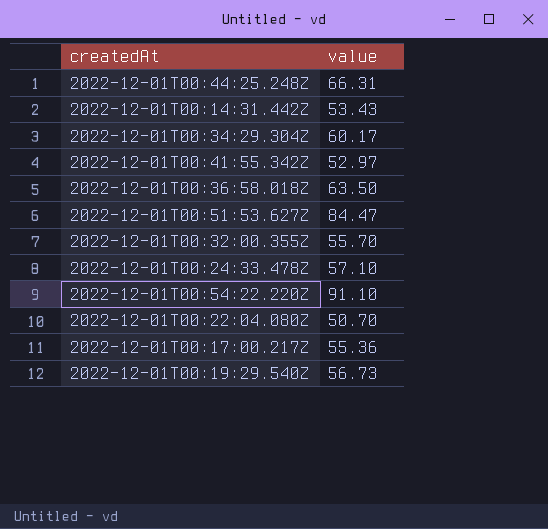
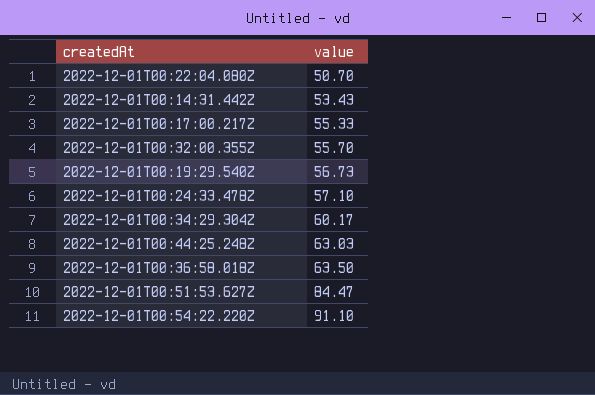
row order: none -> value ascending
row 2022-12-01T00:41:55.342Z: 52.97 -> none
2022-12-01T00:17:00.217Z | value: 55.36 -> 55.33
2022-12-01T00:44:25.248Z | value: 66.31 -> 63.03

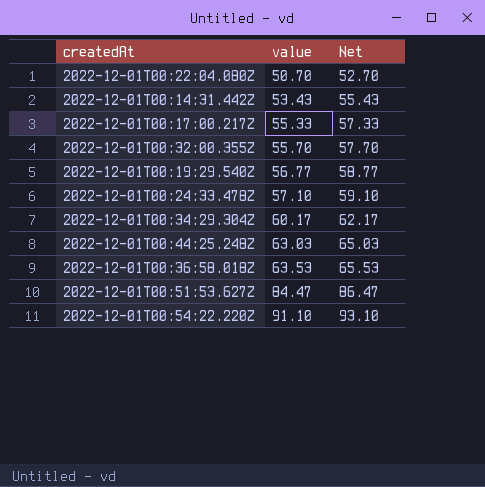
column Net | formula: none -> [value] + 2
2022-12-01T00:19:29.540Z | value: 56.73 -> 56.77
2022-12-01T00:36:58.018Z | value: 63.50 -> 63.53

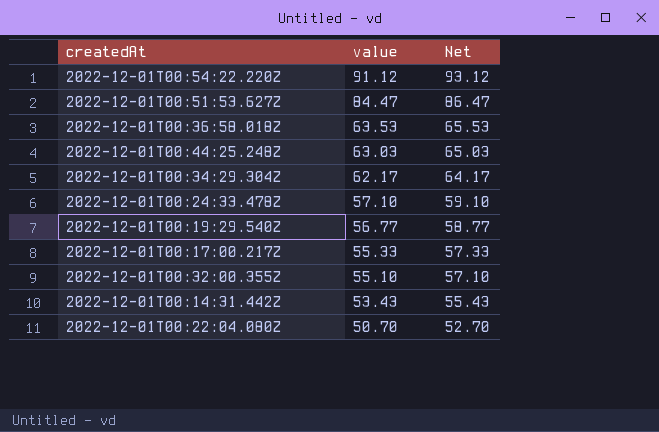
row order: value ascending -> value descending
2022-12-01T00:54:22.220Z | value: 91.10 -> 91.12
2022-12-01T00:54:22.220Z | Net: 93.10 -> 93.12
2022-12-01T00:34:29.304Z | value: 60.17 -> 62.17
2022-12-01T00:34:29.304Z | Net: 62.17 -> 64.17
2022-12-01T00:32:00.355Z | value: 55.70 -> 55.10
2022-12-01T00:32:00.355Z | Net: 57.70 -> 57.10

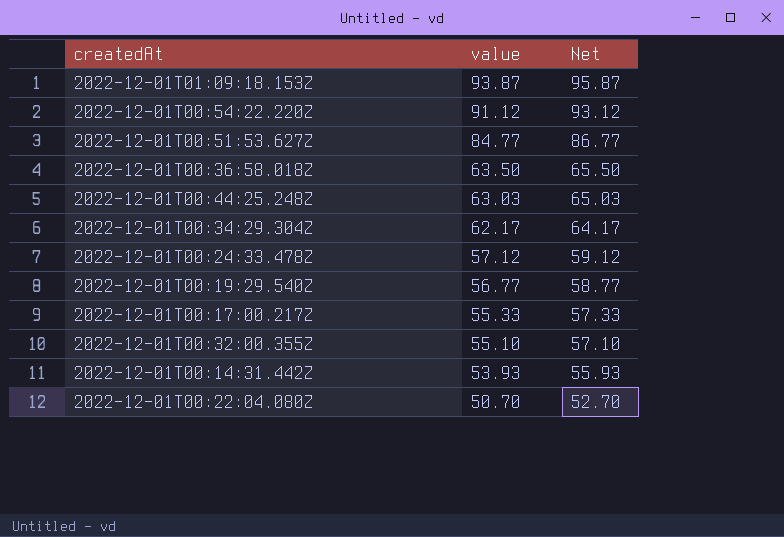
row 2022-12-01T01:09:18.153Z: none -> 93.87 | 95.87
2022-12-01T00:51:53.627Z | value: 84.47 -> 84.77
2022-12-01T00:51:53.627Z | Net: 86.47 -> 86.77
2022-12-01T00:36:58.018Z | value: 63.53 -> 63.50
2022-12-01T00:36:58.018Z | Net: 65.53 -> 65.50
2022-12-01T00:24:33.478Z | value: 57.10 -> 57.12
2022-12-01T00:24:33.478Z | Net: 59.10 -> 59.12
2022-12-01T00:14:31.442Z | value: 53.43 -> 53.93
2022-12-01T00:14:31.442Z | Net: 55.43 -> 55.93

